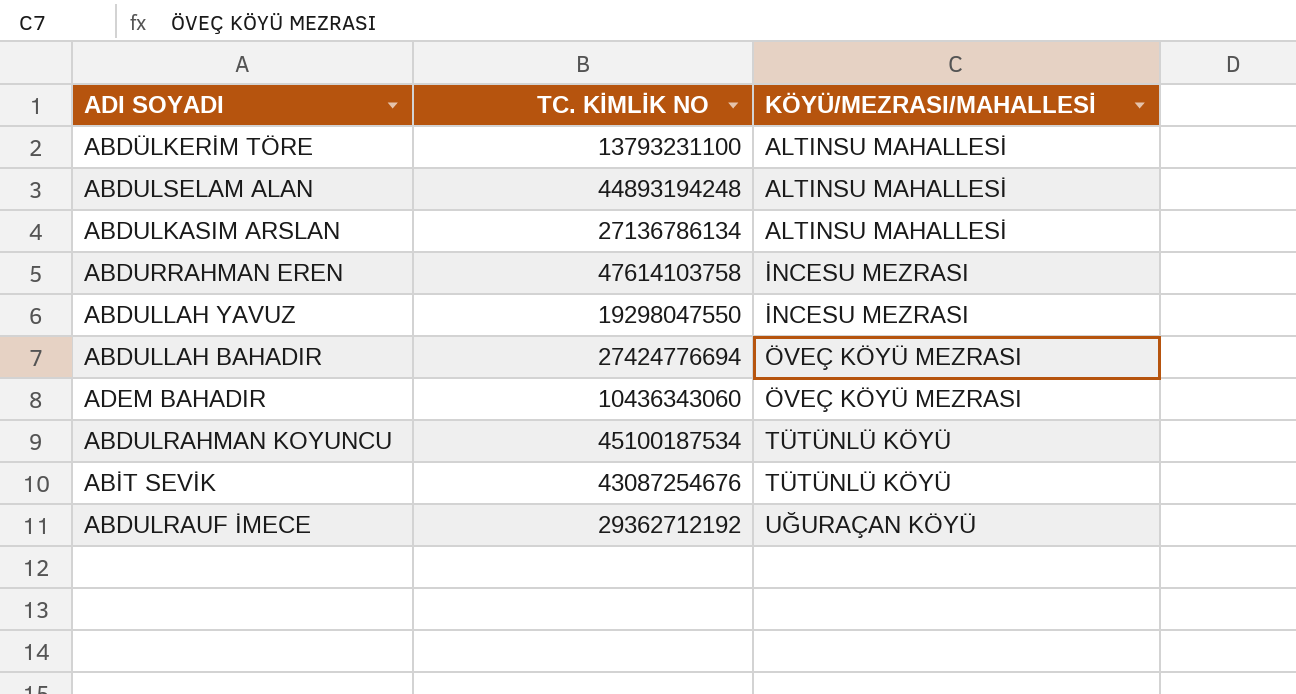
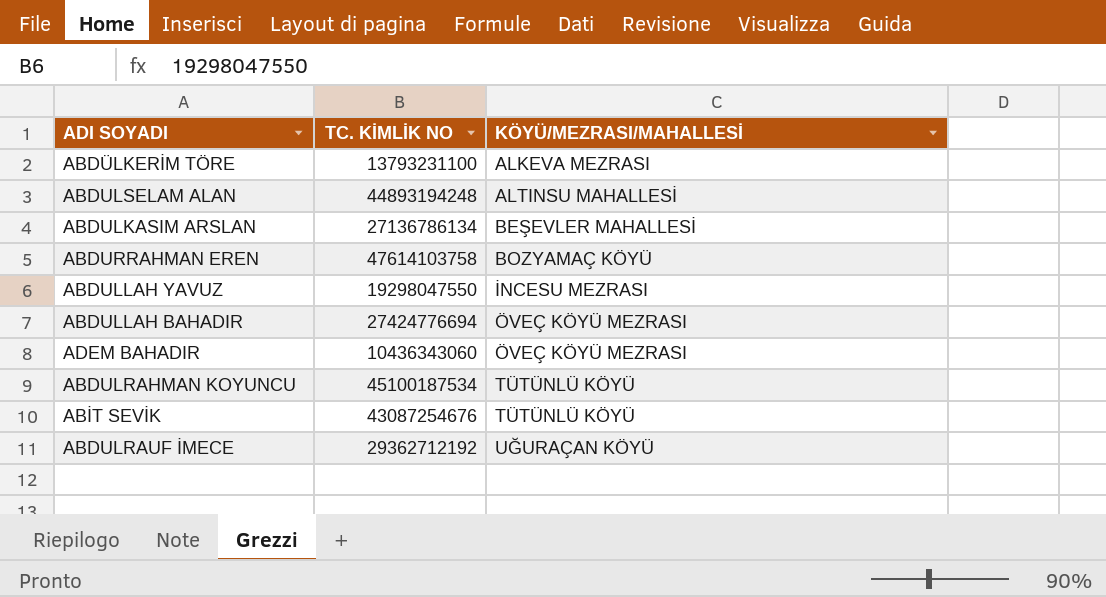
ABDÜLKERİM TÖRE | KÖYÜ/MEZRASI/MAHALLESİ: ALTINSU MAHALLESİ -> ALKEVA MEZRASI
ABDULKASIM ARSLAN | KÖYÜ/MEZRASI/MAHALLESİ: ALTINSU MAHALLESİ -> BEŞEVLER MAHALLESİ
ABDURRAHMAN EREN | KÖYÜ/MEZRASI/MAHALLESİ: İNCESU MEZRASI -> BOZYAMAÇ KÖYÜ

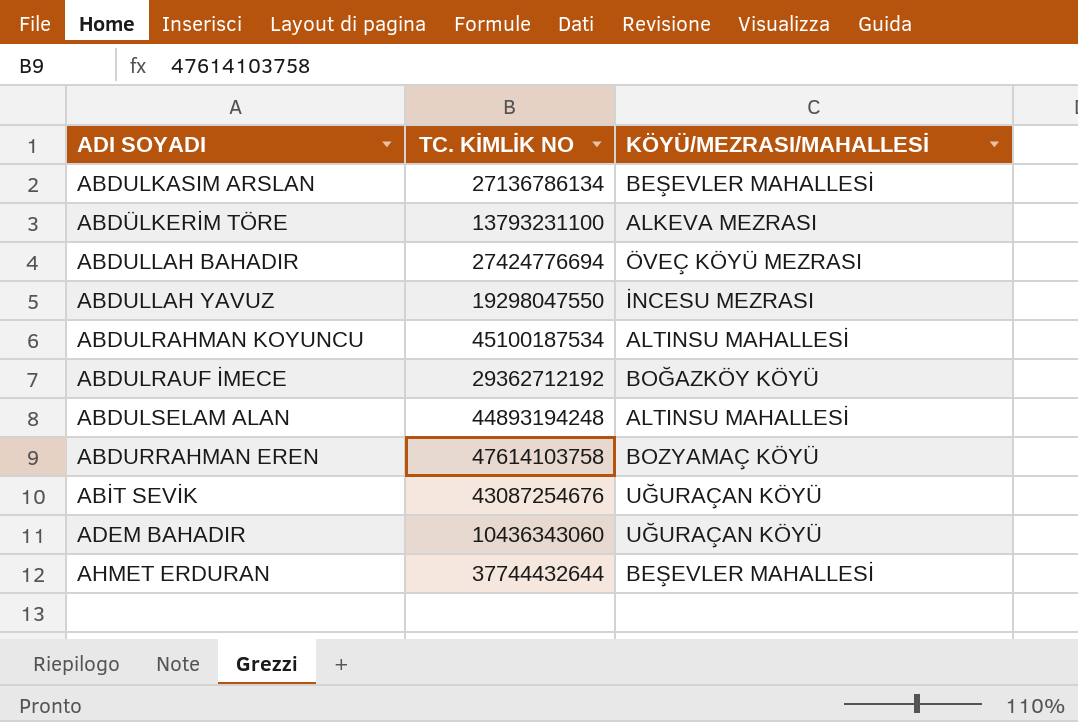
row order: KÖYÜ/MEZRASI/MAHALLESİ ascending -> ADI SOYADI ascending
ABDULRAHMAN KOYUNCU | KÖYÜ/MEZRASI/MAHALLESİ: TÜTÜNLÜ KÖYÜ -> ALTINSU MAHALLESİ
ABDULRAUF İMECE | KÖYÜ/MEZRASI/MAHALLESİ: UĞURAÇAN KÖYÜ -> BOĞAZKÖY KÖYÜ
ABİT SEVİK | KÖYÜ/MEZRASI/MAHALLESİ: TÜTÜNLÜ KÖYÜ -> UĞURAÇAN KÖYÜ
ADEM BAHADIR | KÖYÜ/MEZRASI/MAHALLESİ: ÖVEÇ KÖYÜ MEZRASI -> UĞURAÇAN KÖYÜ
row AHMET ERDURAN: none -> 37744432644 | BEŞEVLER MAHALLESİ

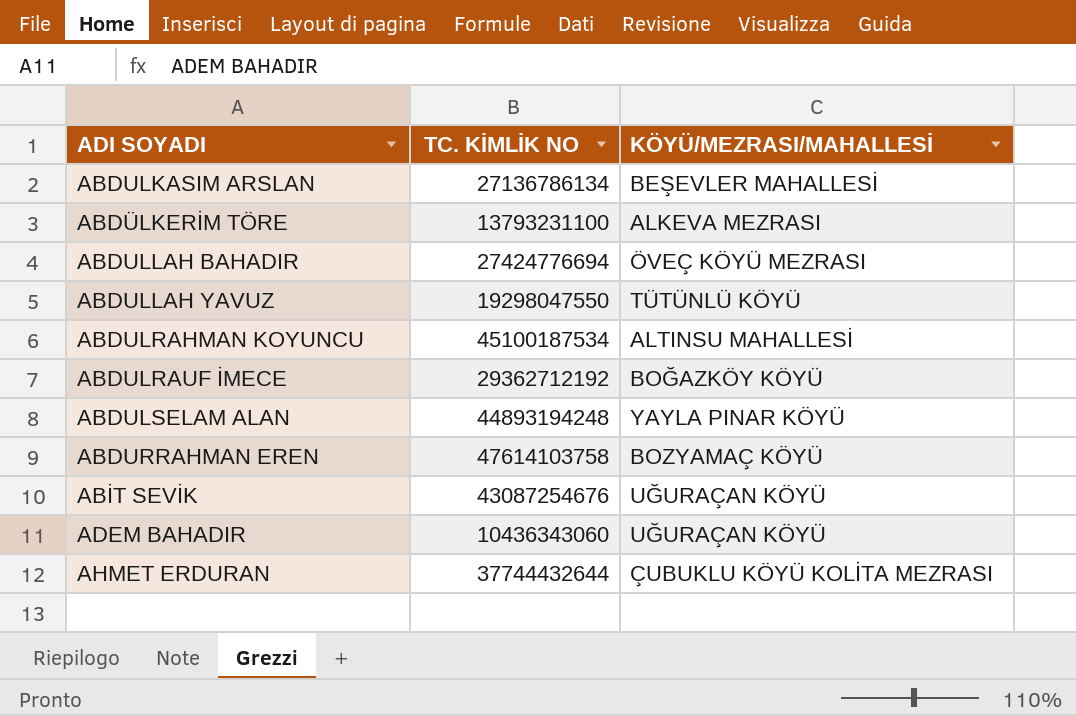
ABDULLAH YAVUZ | KÖYÜ/MEZRASI/MAHALLESİ: İNCESU MEZRASI -> TÜTÜNLÜ KÖYÜ
ABDULSELAM ALAN | KÖYÜ/MEZRASI/MAHALLESİ: ALTINSU MAHALLESİ -> YAYLA PINAR KÖYÜ
AHMET ERDURAN | KÖYÜ/MEZRASI/MAHALLESİ: BEŞEVLER MAHALLESİ -> ÇUBUKLU KÖYÜ KOLİTA MEZRASI

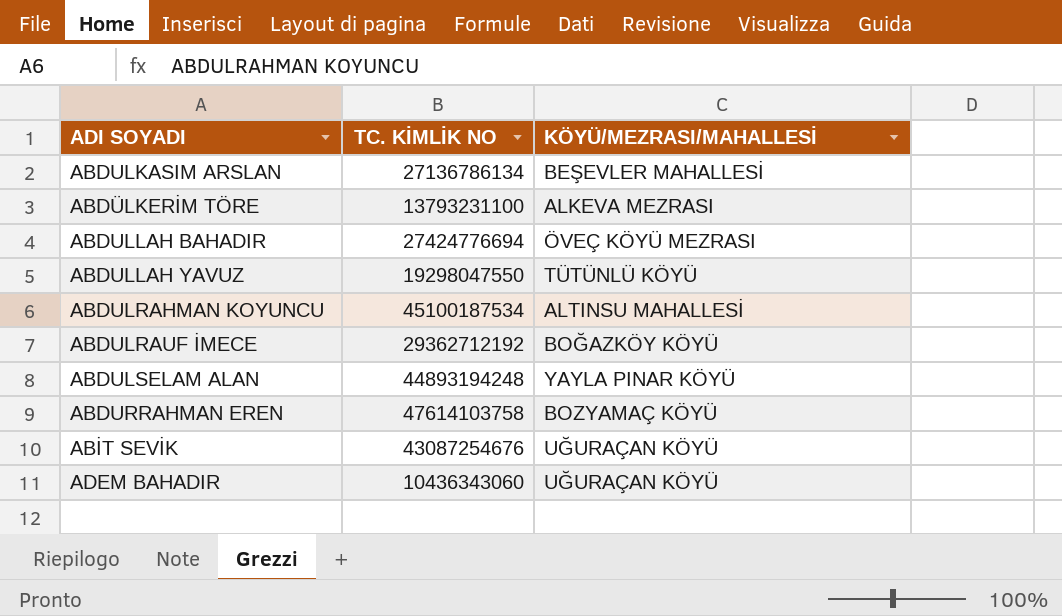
row AHMET ERDURAN: 37744432644 | ÇUBUKLU KÖYÜ KOLİTA MEZRASI -> none

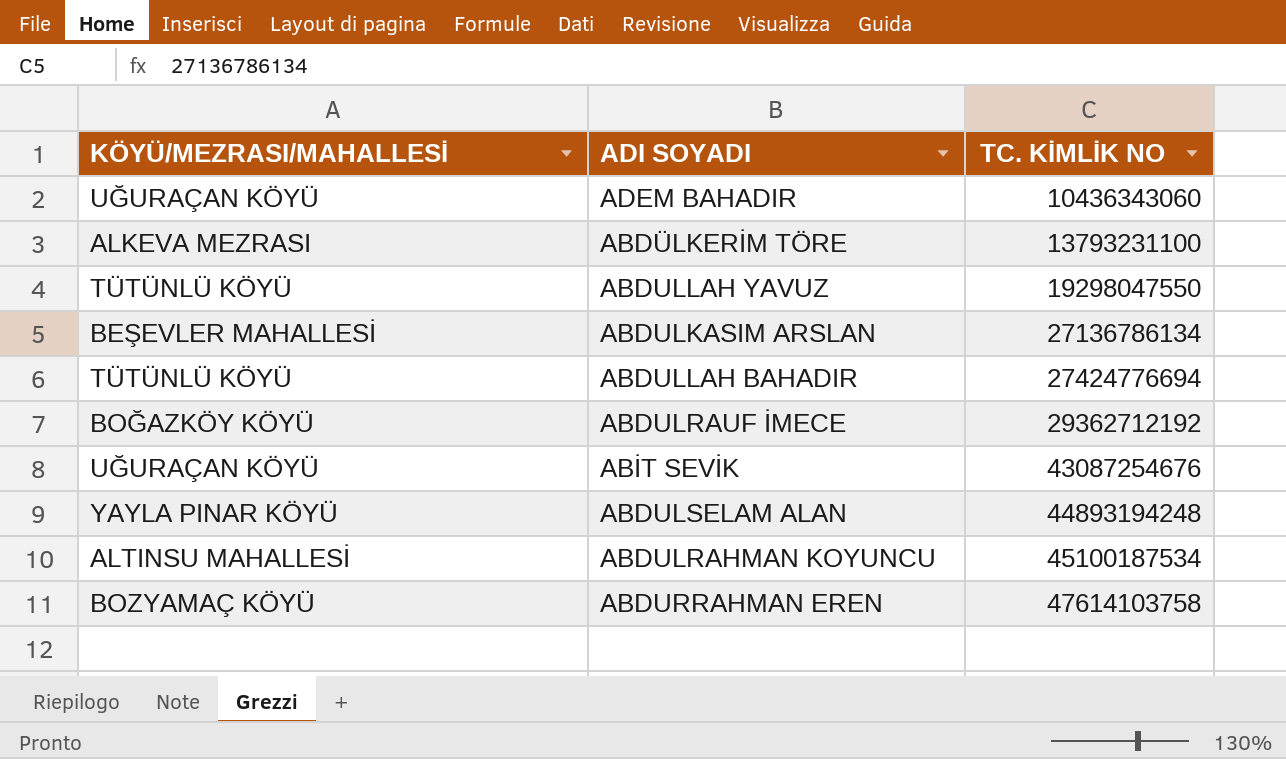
row order: ADI SOYADI ascending -> TC. KİMLİK NO ascending
column KÖYÜ/MEZRASI/MAHALLESİ | position: 3 -> 1
ABDULLAH BAHADIR | KÖYÜ/MEZRASI/MAHALLESİ: ÖVEÇ KÖYÜ MEZRASI -> TÜTÜNLÜ KÖYÜ

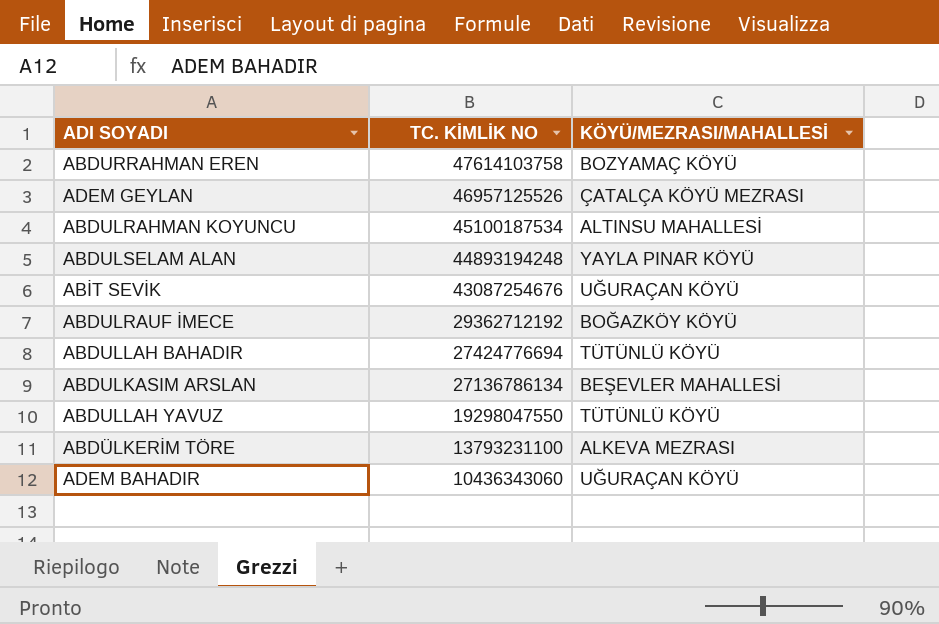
row order: TC. KİMLİK NO ascending -> TC. KİMLİK NO descending
column KÖYÜ/MEZRASI/MAHALLESİ | position: 1 -> 3
row ADEM GEYLAN: none -> 46957125526 | ÇATALÇA KÖYÜ MEZRASI

